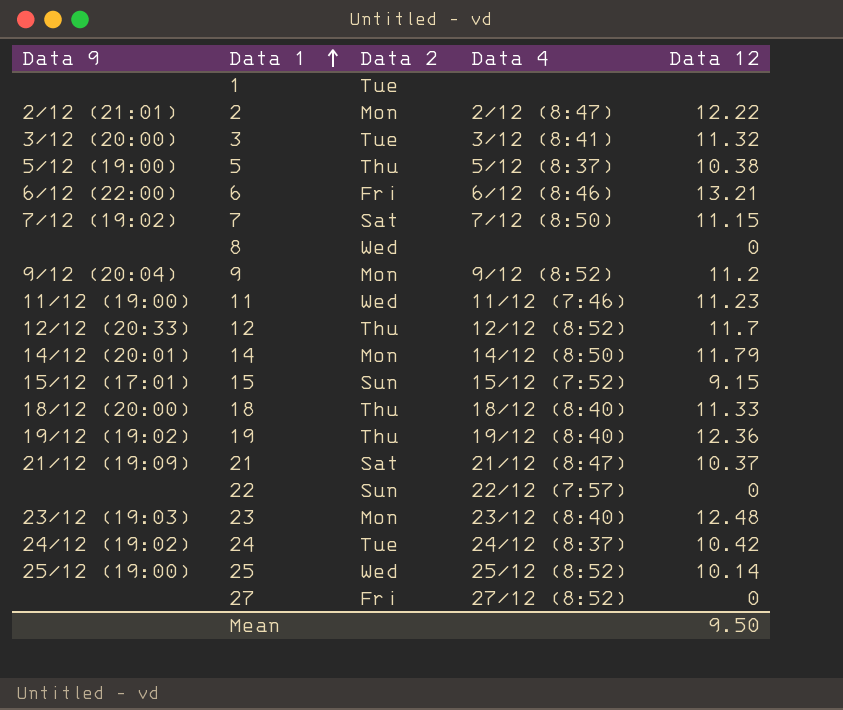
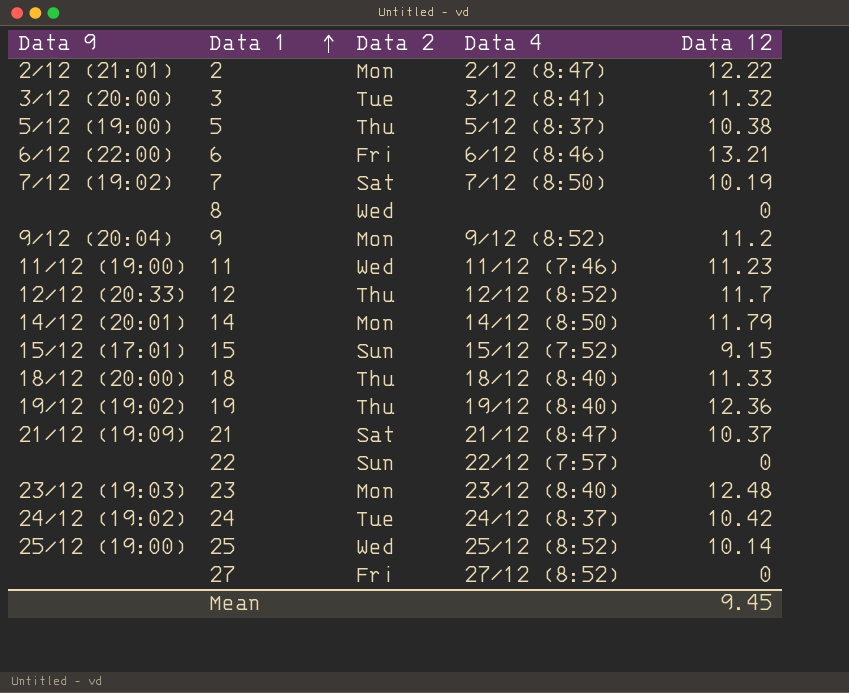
row 1: none | Tue | none | none -> none
7 | Data 12: 11.15 -> 10.19
Mean | Data 12: 9.50 -> 9.45

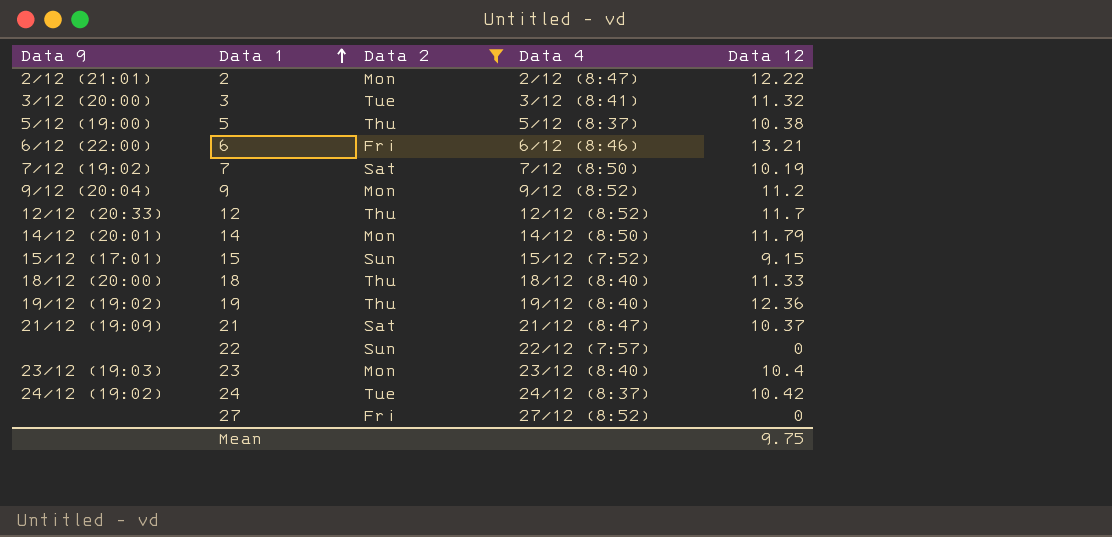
filter: none -> Data 2 != Wed
23 | Data 12: 12.48 -> 10.4
Mean | Data 12: 9.45 -> 9.75

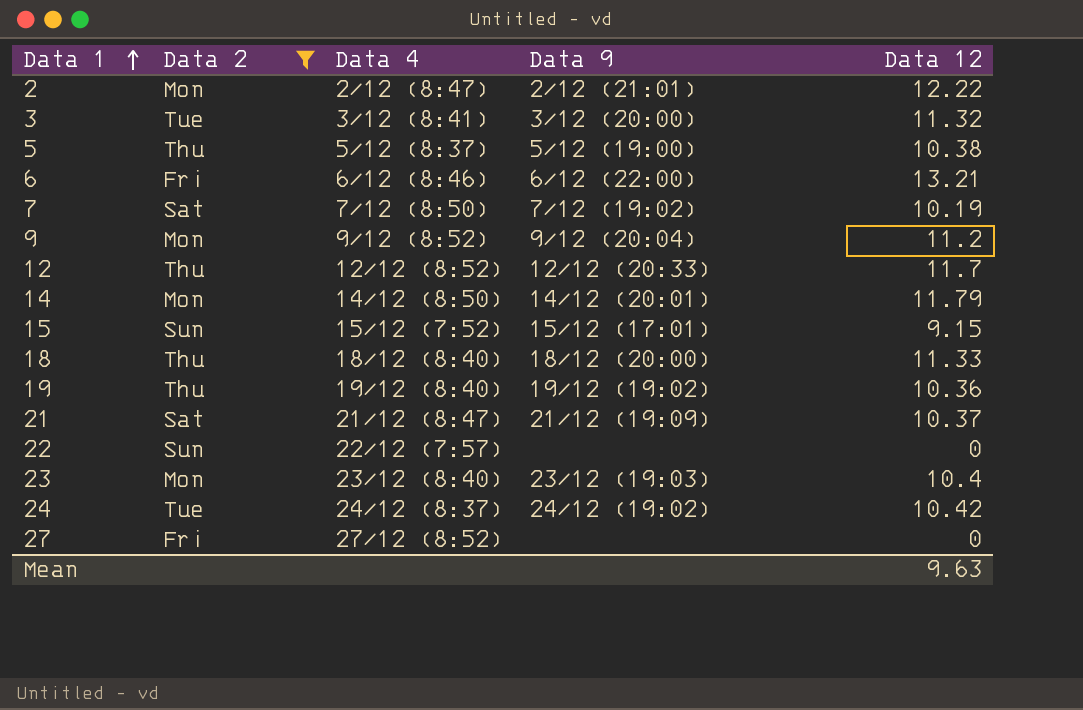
column Data 9 | position: 1 -> 4
19 | Data 12: 12.36 -> 10.36
Mean | Data 12: 9.75 -> 9.63

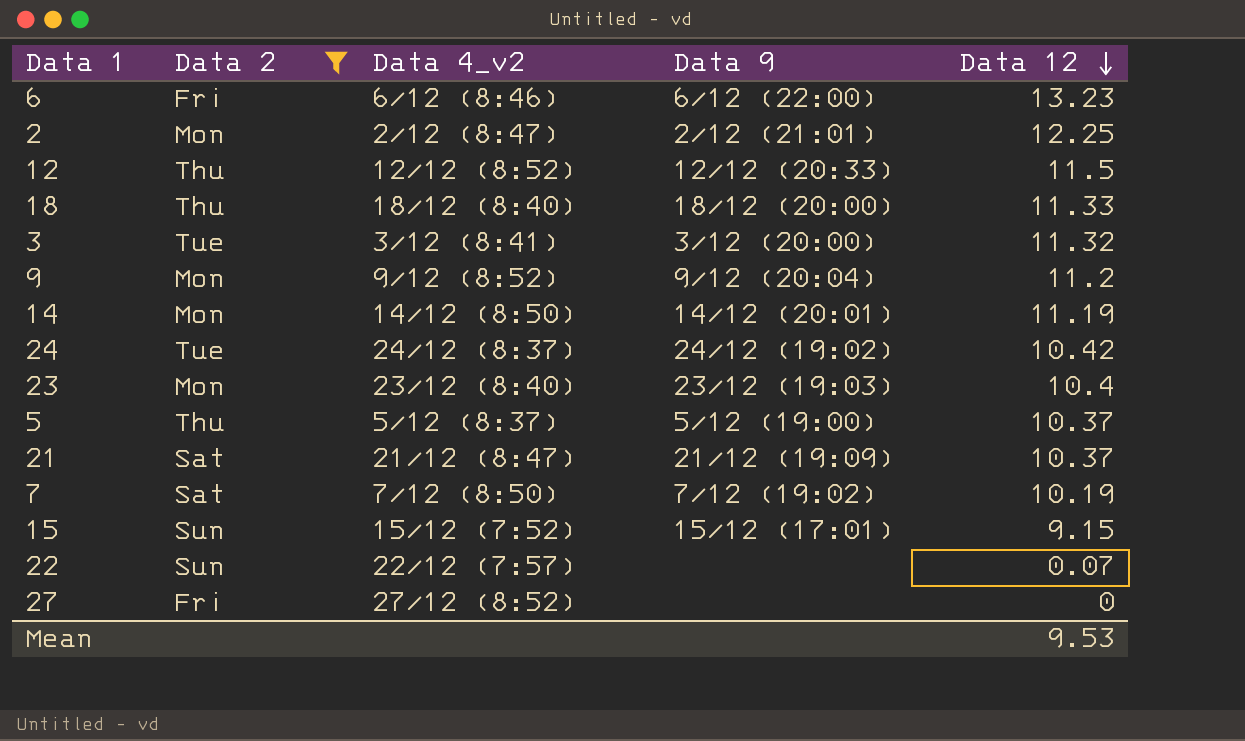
row order: Data 1 ascending -> Data 12 descending
column name: Data 4 -> Data 4_v2
row 19: Thu | 19/12 (8:40) | 19/12 (19:02) | 10.36 -> none
6 | Data 12: 13.21 -> 13.23
2 | Data 12: 12.22 -> 12.25
12 | Data 12: 11.7 -> 11.5
14 | Data 12: 11.79 -> 11.19
5 | Data 12: 10.38 -> 10.37
22 | Data 12: 0 -> 0.07
Mean | Data 12: 9.63 -> 9.53

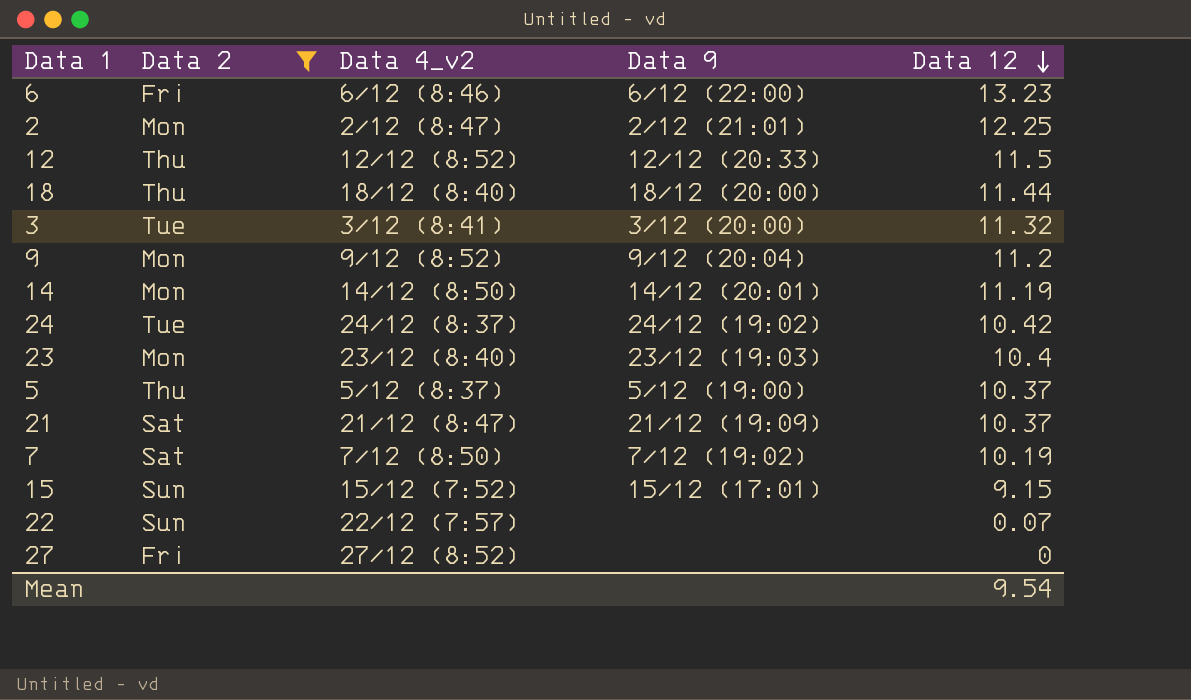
18 | Data 12: 11.33 -> 11.44
Mean | Data 12: 9.53 -> 9.54

